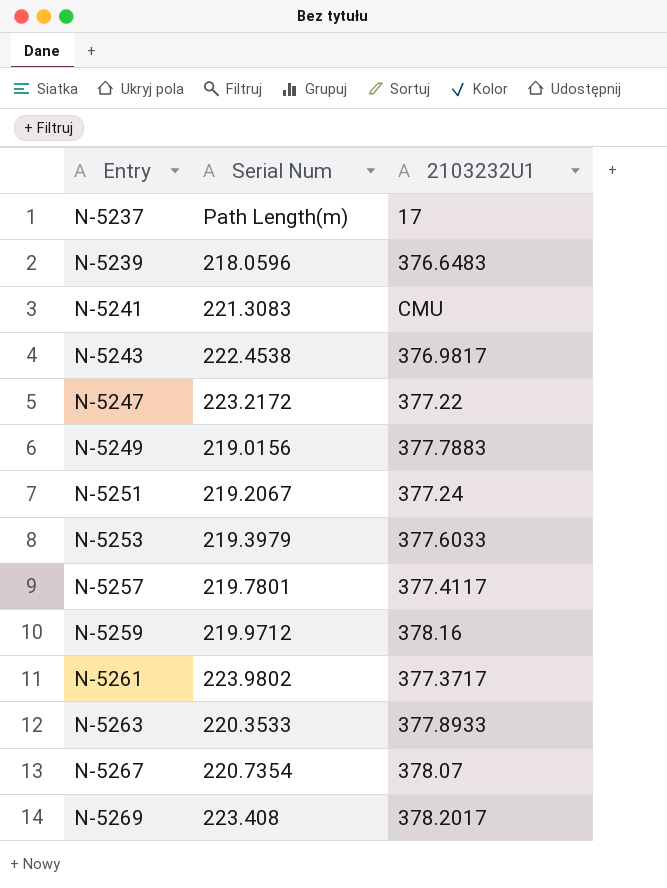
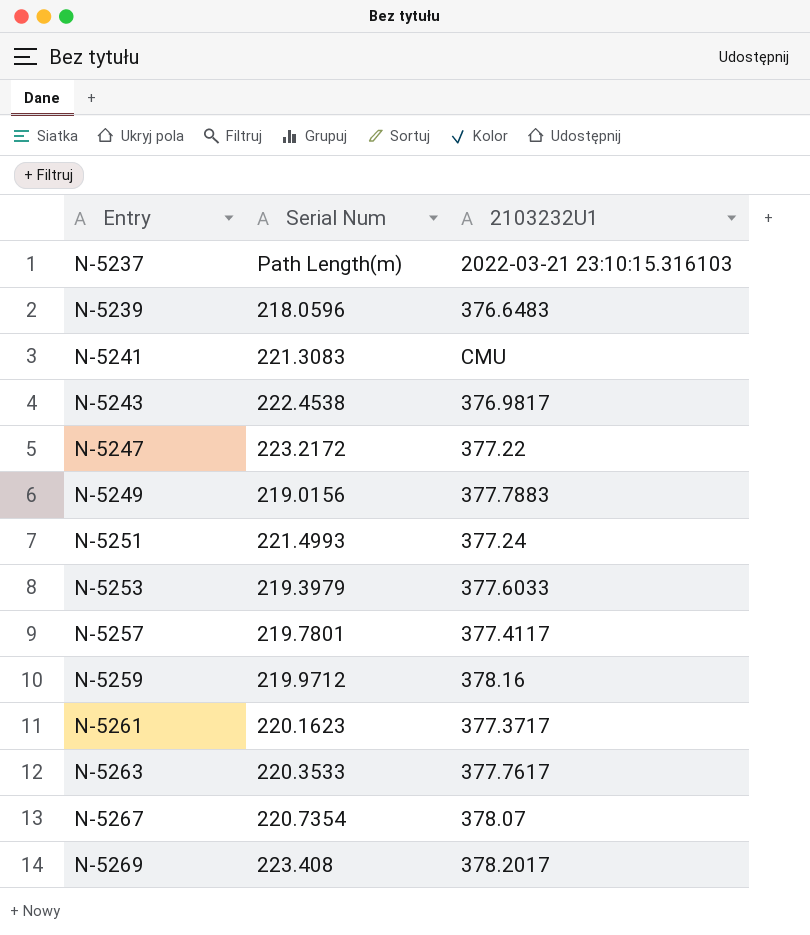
N-5237 | 2103232U1: 17 -> 2022-03-21 23:10:15.316103
N-5251 | Serial Num: 219.2067 -> 221.4993
N-5261 | Serial Num: 223.9802 -> 220.1623
N-5263 | 2103232U1: 377.8933 -> 377.7617

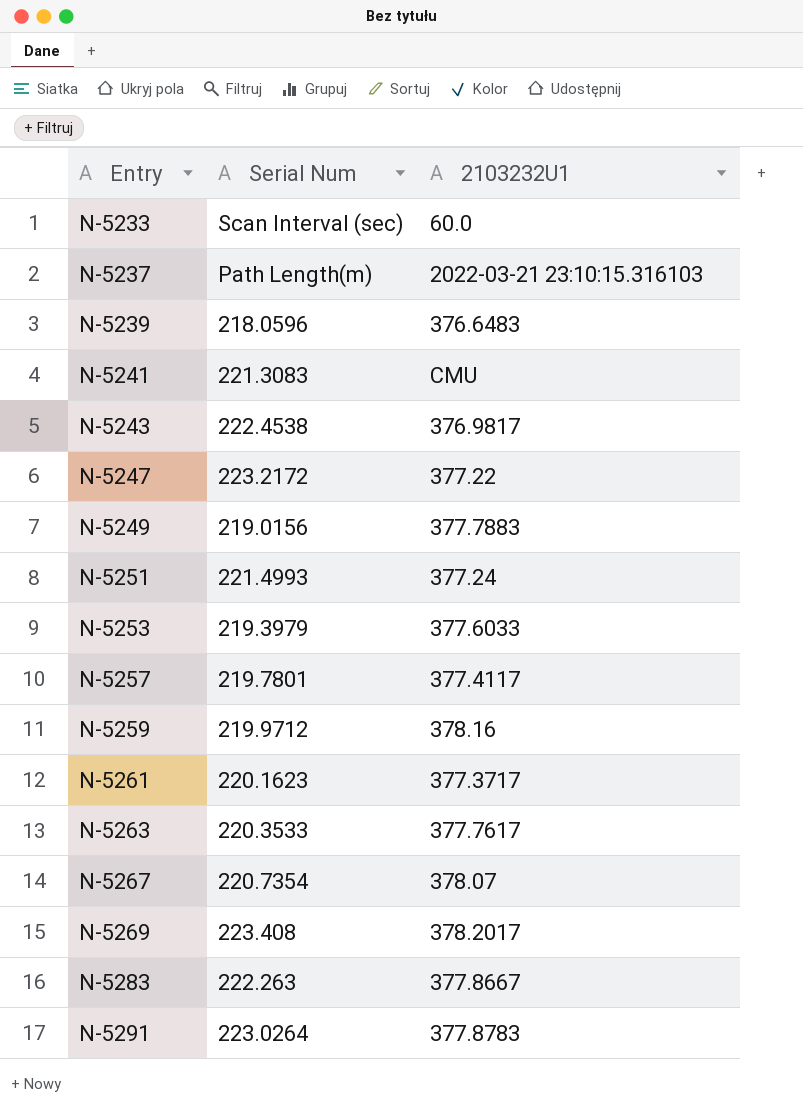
row N-5233: none -> Scan Interval (sec) | 60.0
row N-5283: none -> 222.263 | 377.8667
row N-5291: none -> 223.0264 | 377.8783

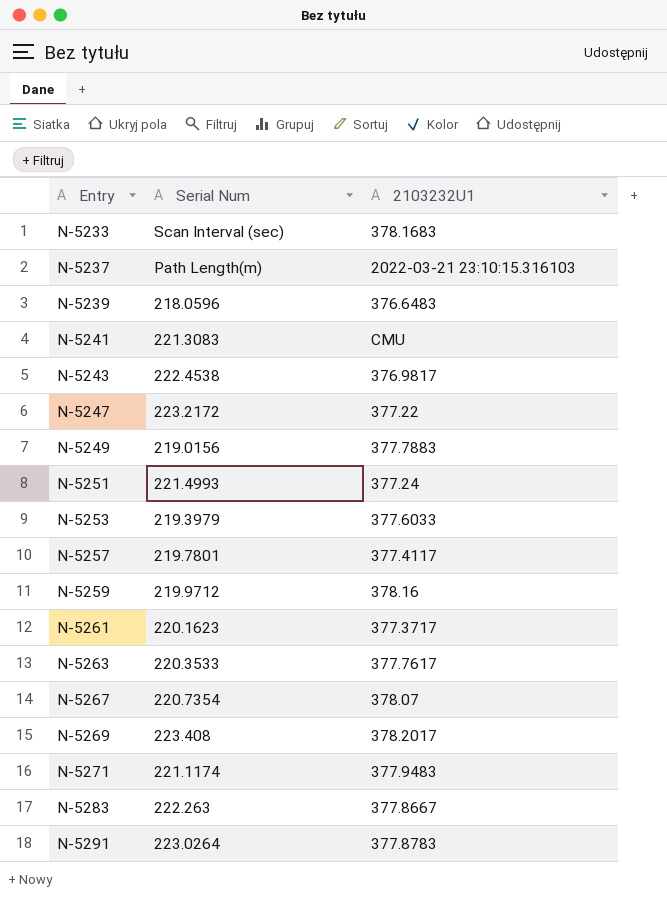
N-5233 | 2103232U1: 60.0 -> 378.1683
row N-5271: none -> 221.1174 | 377.9483

